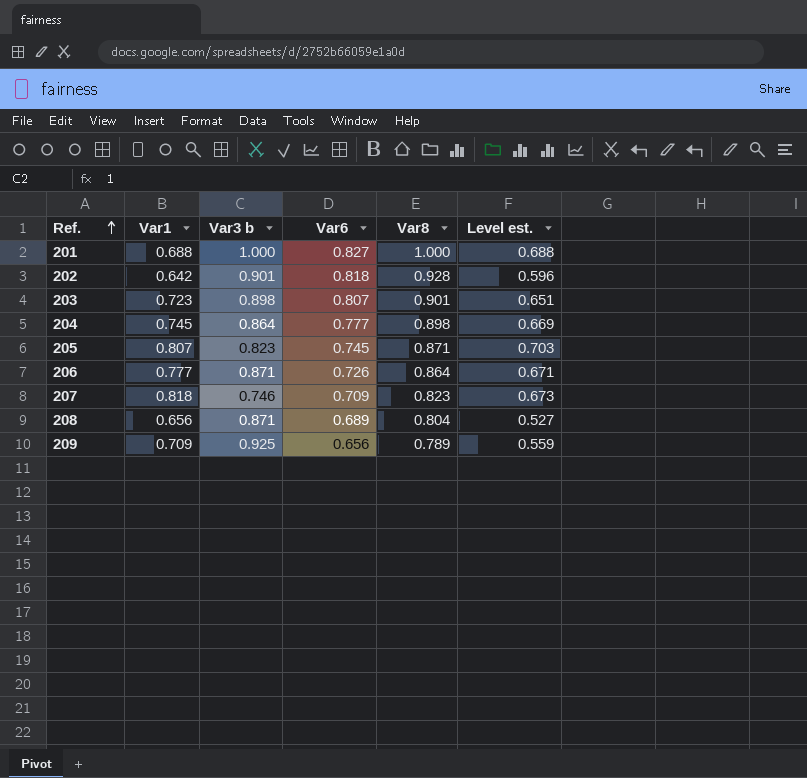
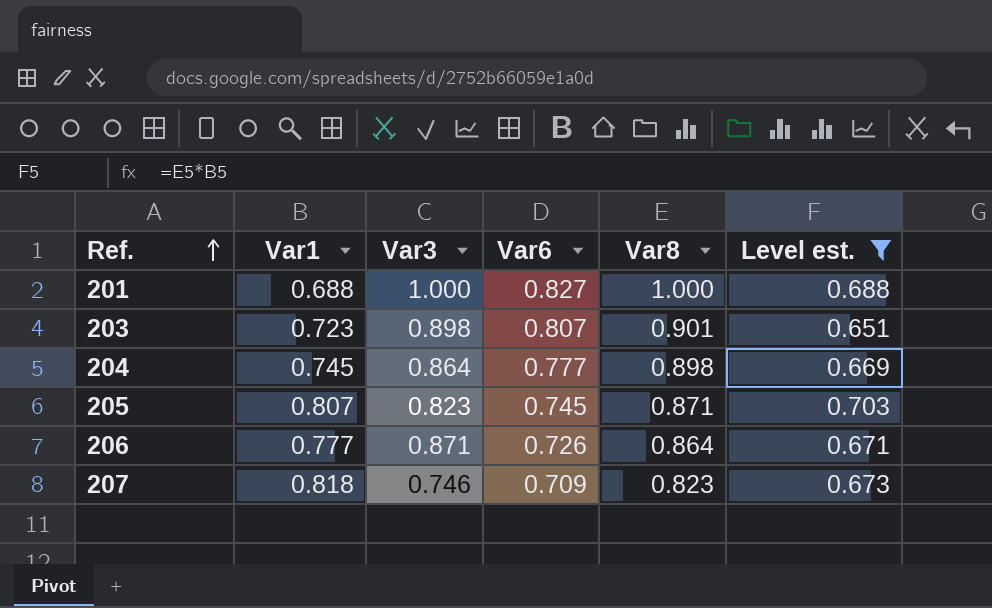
filter: none -> Level est. >= 0.651
column name: Var3 b -> Var3

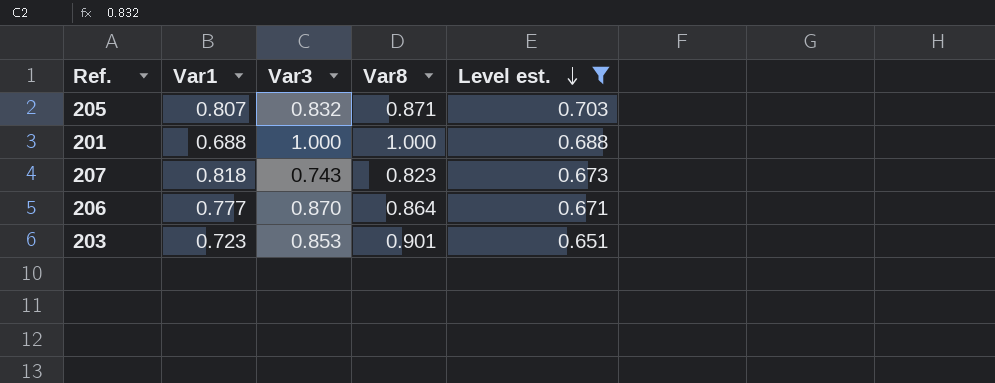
row order: Ref. ascending -> Level est. descending
column Var6 | position: 4 -> none
row 204: 0.745 | 0.864 | 0.777 | 0.898 | 0.669 -> none
205 | Var3: 0.823 -> 0.832
207 | Var3: 0.746 -> 0.743
206 | Var3: 0.871 -> 0.870
203 | Var3: 0.898 -> 0.853

